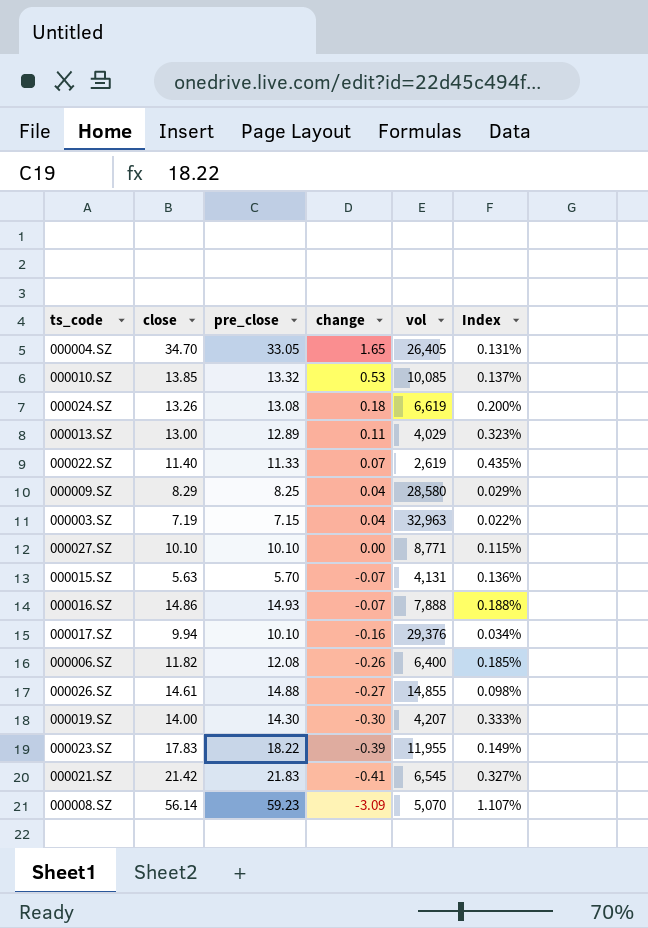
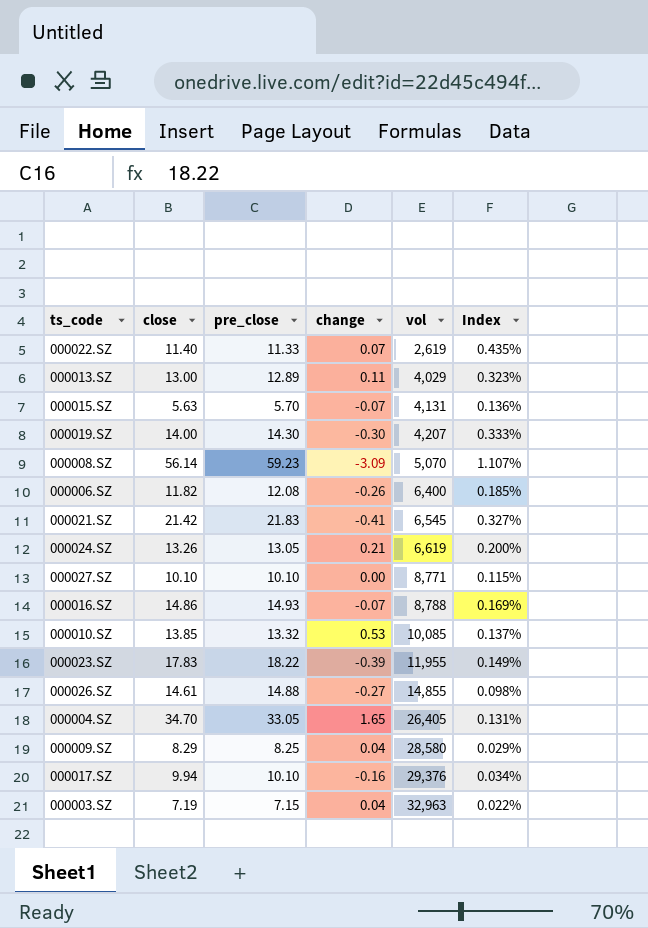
row order: change descending -> vol ascending
000024.SZ | pre_close: 13.08 -> 13.05
000024.SZ | change: 0.18 -> 0.21
000016.SZ | vol: 7,888 -> 8,788
000016.SZ | Index: 0.188% -> 0.169%

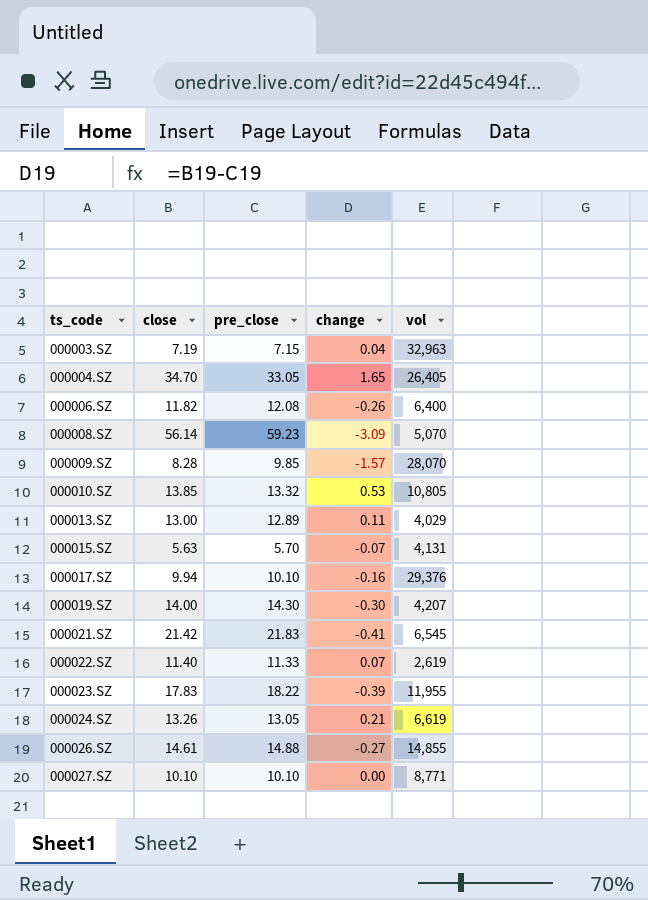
row order: vol ascending -> ts_code ascending
column Index | formula: [close] / [vol] -> none
row 000016.SZ: 14.86 | 14.93 | -0.07 | 8,788 | 0.169% -> none
000009.SZ | close: 8.29 -> 8.28
000009.SZ | pre_close: 8.25 -> 9.85
000009.SZ | change: 0.04 -> -1.57
000009.SZ | vol: 28,580 -> 28,070
000010.SZ | vol: 10,085 -> 10,805

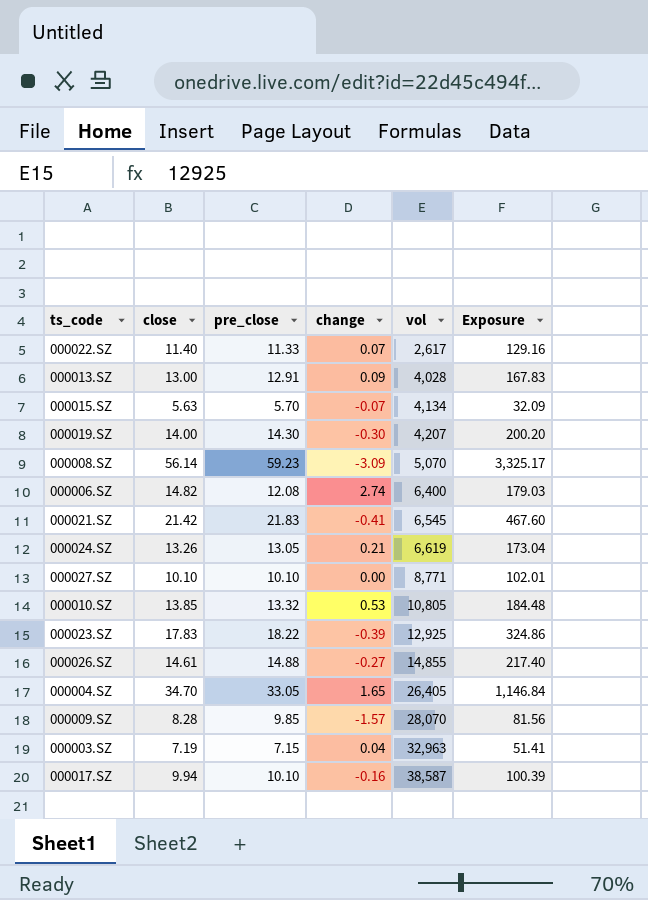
row order: ts_code ascending -> vol ascending
column Exposure | formula: none -> [close] * [pre_close]
000022.SZ | vol: 2,619 -> 2,617
000013.SZ | pre_close: 12.89 -> 12.91
000013.SZ | change: 0.11 -> 0.09
000013.SZ | vol: 4,029 -> 4,028
000015.SZ | vol: 4,131 -> 4,134
000006.SZ | close: 11.82 -> 14.82
000006.SZ | change: -0.26 -> 2.74
000023.SZ | vol: 11,955 -> 12,925
000017.SZ | vol: 29,376 -> 38,587

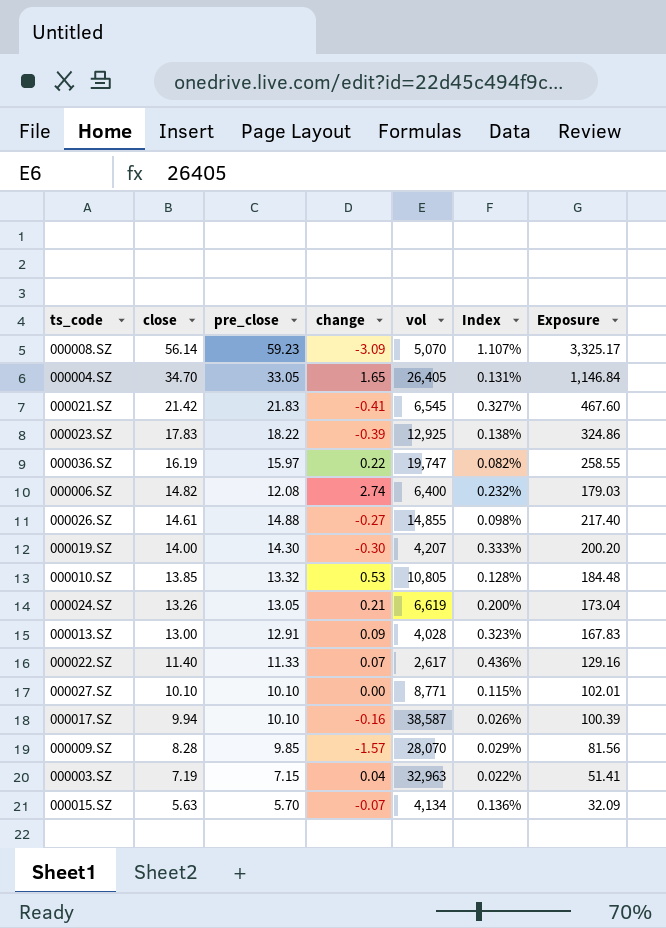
row order: vol ascending -> close descending
column Index | formula: none -> [close] / [vol]
row 000036.SZ: none -> 16.19 | 15.97 | 0.22 | 19,747 | 0.082% | 258.55

